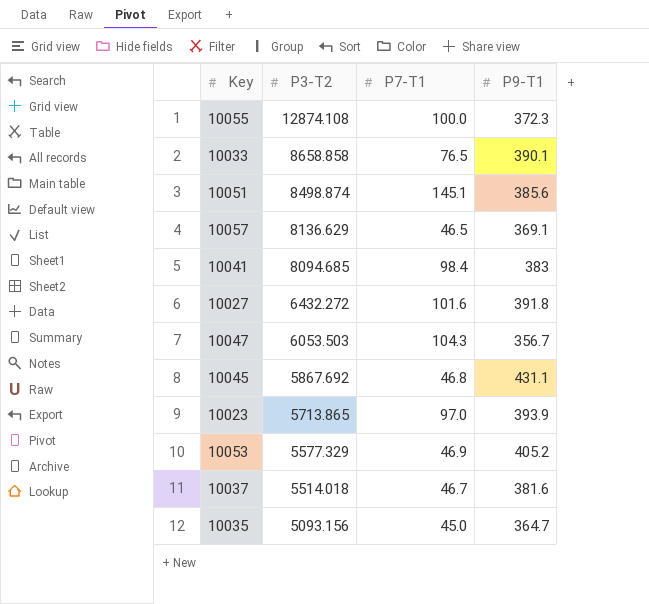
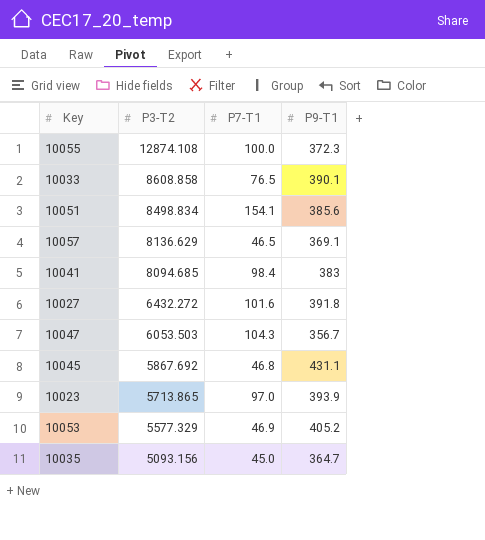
row 10037: 5514.018 | 46.7 | 381.6 -> none
10033 | P3-T2: 8658.858 -> 8608.858
10051 | P3-T2: 8498.874 -> 8498.834
10051 | P7-T1: 145.1 -> 154.1

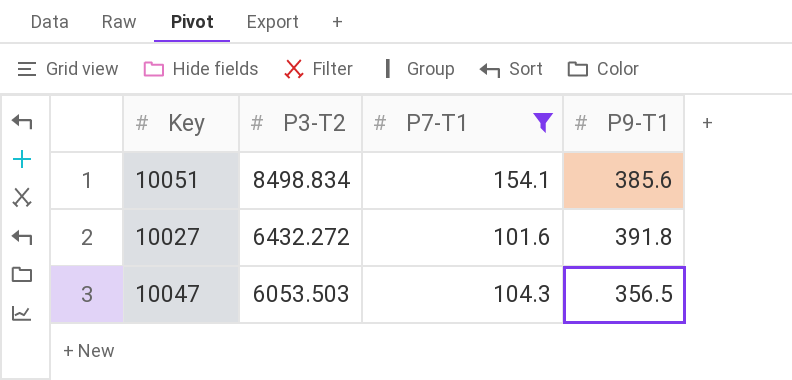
filter: none -> P7-T1 >= 101.6
10047 | P9-T1: 356.7 -> 356.5

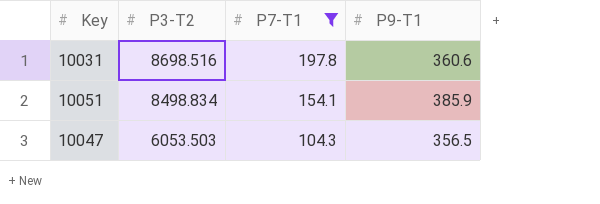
row 10027: 6432.272 | 101.6 | 391.8 -> none
row 10031: none -> 8698.516 | 197.8 | 360.6
10051 | P9-T1: 385.6 -> 385.9

